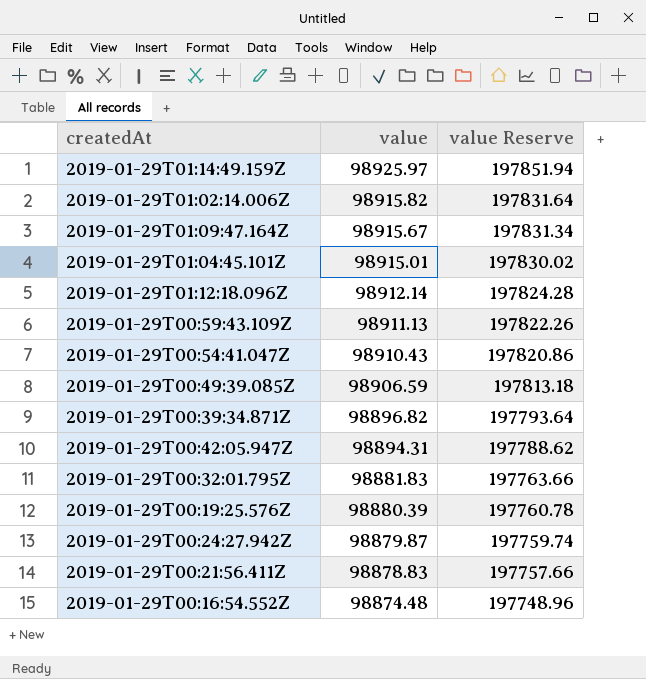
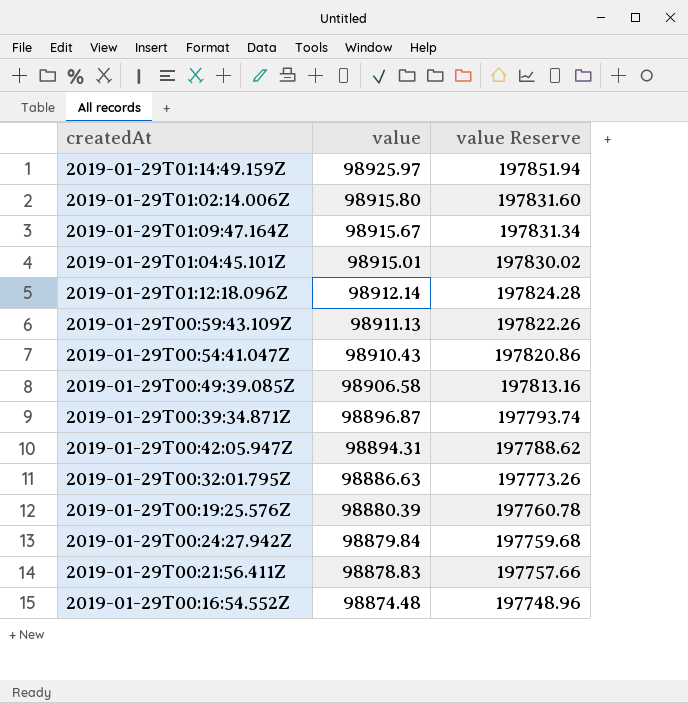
2019-01-29T01:02:14.006Z | value: 98915.82 -> 98915.80
2019-01-29T01:02:14.006Z | value Reserve: 197831.64 -> 197831.60
2019-01-29T00:49:39.085Z | value: 98906.59 -> 98906.58
2019-01-29T00:49:39.085Z | value Reserve: 197813.18 -> 197813.16
2019-01-29T00:39:34.871Z | value: 98896.82 -> 98896.87
2019-01-29T00:39:34.871Z | value Reserve: 197793.64 -> 197793.74
2019-01-29T00:32:01.795Z | value: 98881.83 -> 98886.63
2019-01-29T00:32:01.795Z | value Reserve: 197763.66 -> 197773.26
2019-01-29T00:24:27.942Z | value: 98879.87 -> 98879.84
2019-01-29T00:24:27.942Z | value Reserve: 197759.74 -> 197759.68

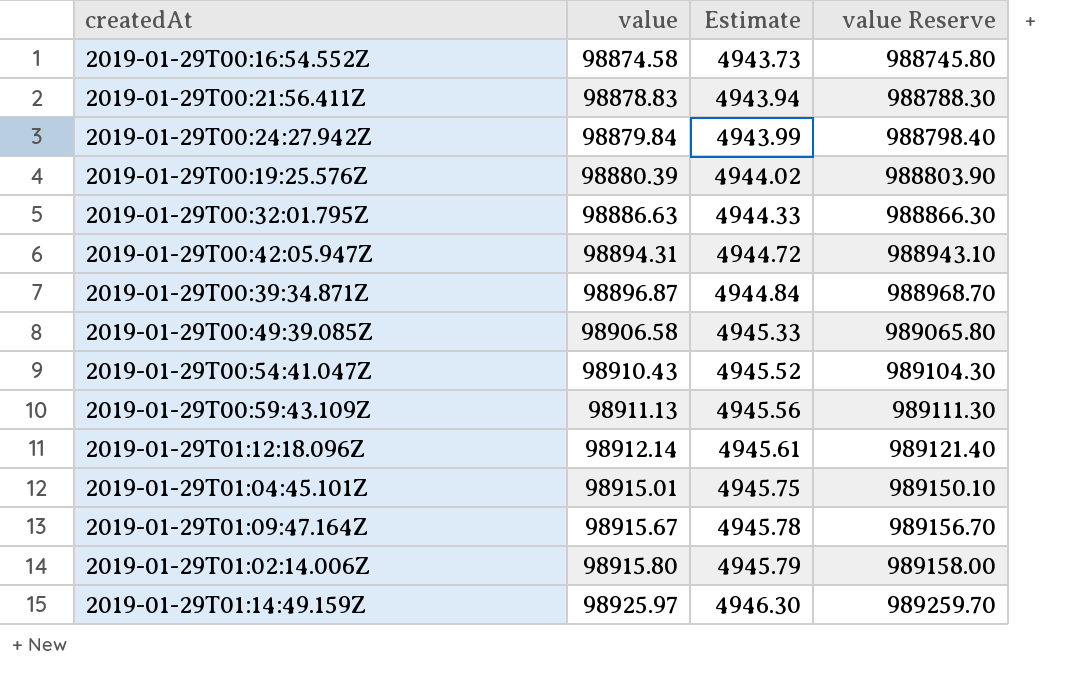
row order: value descending -> value ascending
column Estimate | formula: none -> [value] * 0.05
column value Reserve | formula: [value] * 2 -> [value] * 10
2019-01-29T00:16:54.552Z | value: 98874.48 -> 98874.58

